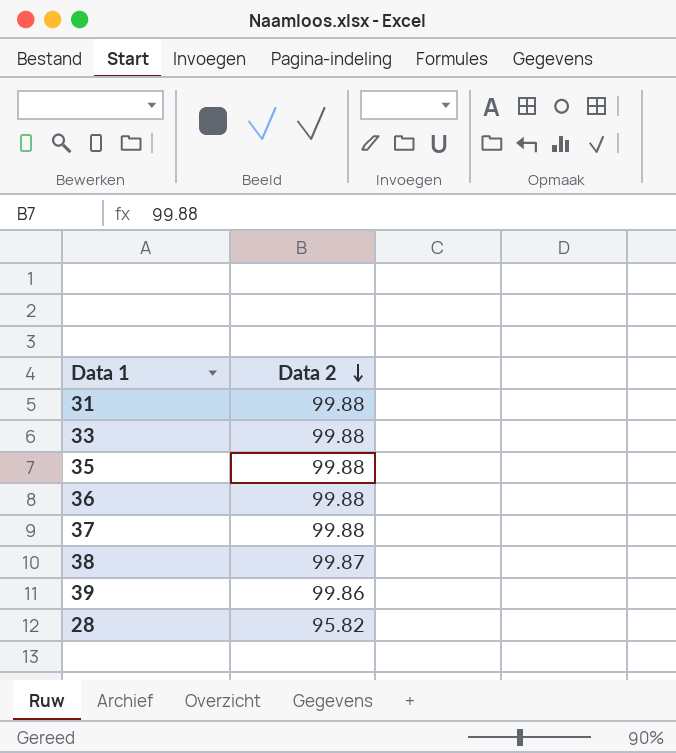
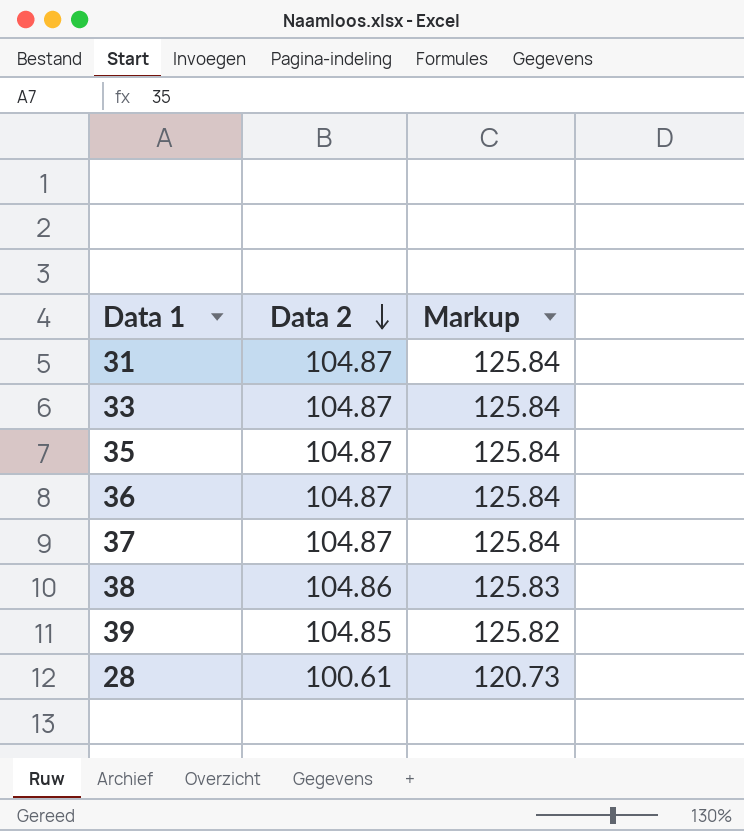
column Markup | formula: none -> [Data 2] * 1.2
31 | Data 2: 99.88 -> 104.87
33 | Data 2: 99.88 -> 104.87
35 | Data 2: 99.88 -> 104.87
36 | Data 2: 99.88 -> 104.87
37 | Data 2: 99.88 -> 104.87
38 | Data 2: 99.87 -> 104.86
39 | Data 2: 99.86 -> 104.85
28 | Data 2: 95.82 -> 100.61

